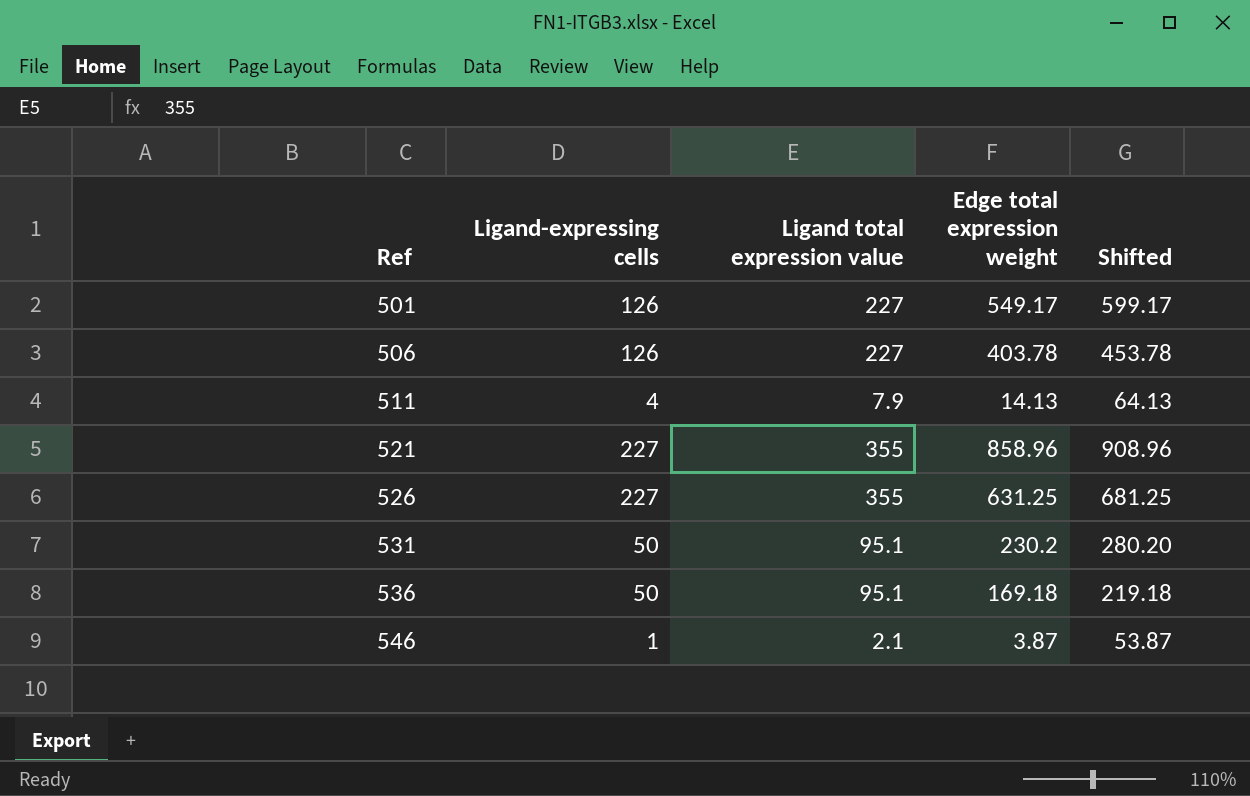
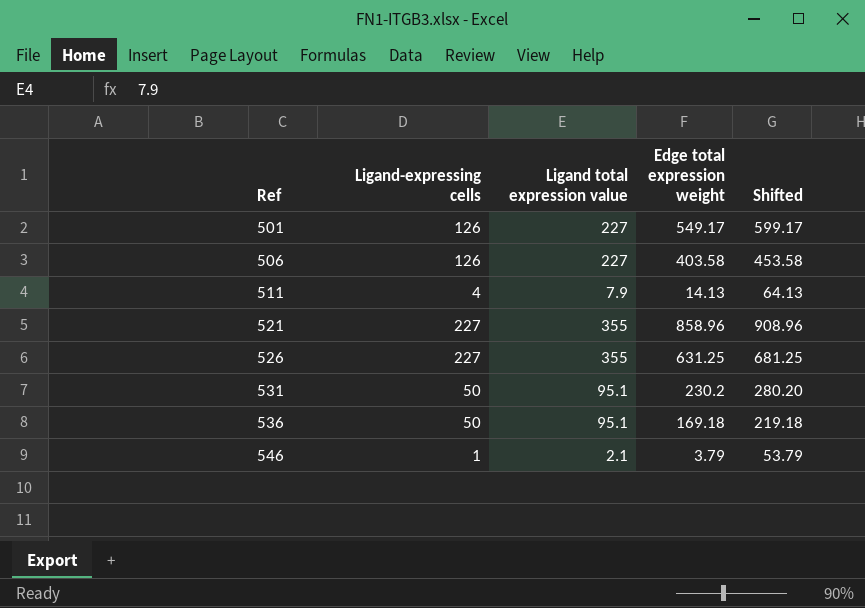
506 | Edge total expression weight: 403.78 -> 403.58
506 | Shifted: 453.78 -> 453.58
546 | Edge total expression weight: 3.87 -> 3.79
546 | Shifted: 53.87 -> 53.79

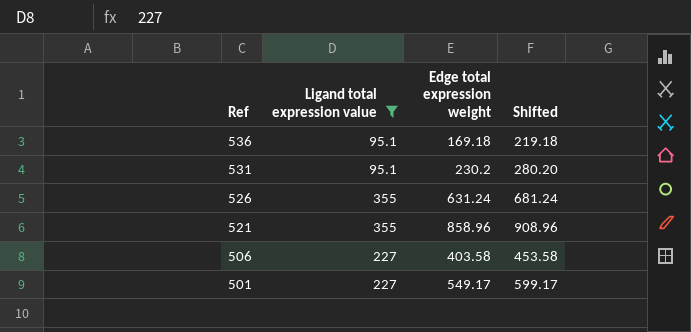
filter: none -> Ligand total expression value >= 95.1
row order: Ref ascending -> Ref descending
column Ligand-expressing cells | position: 2 -> none
526 | Edge total expression weight: 631.25 -> 631.24
526 | Shifted: 681.25 -> 681.24

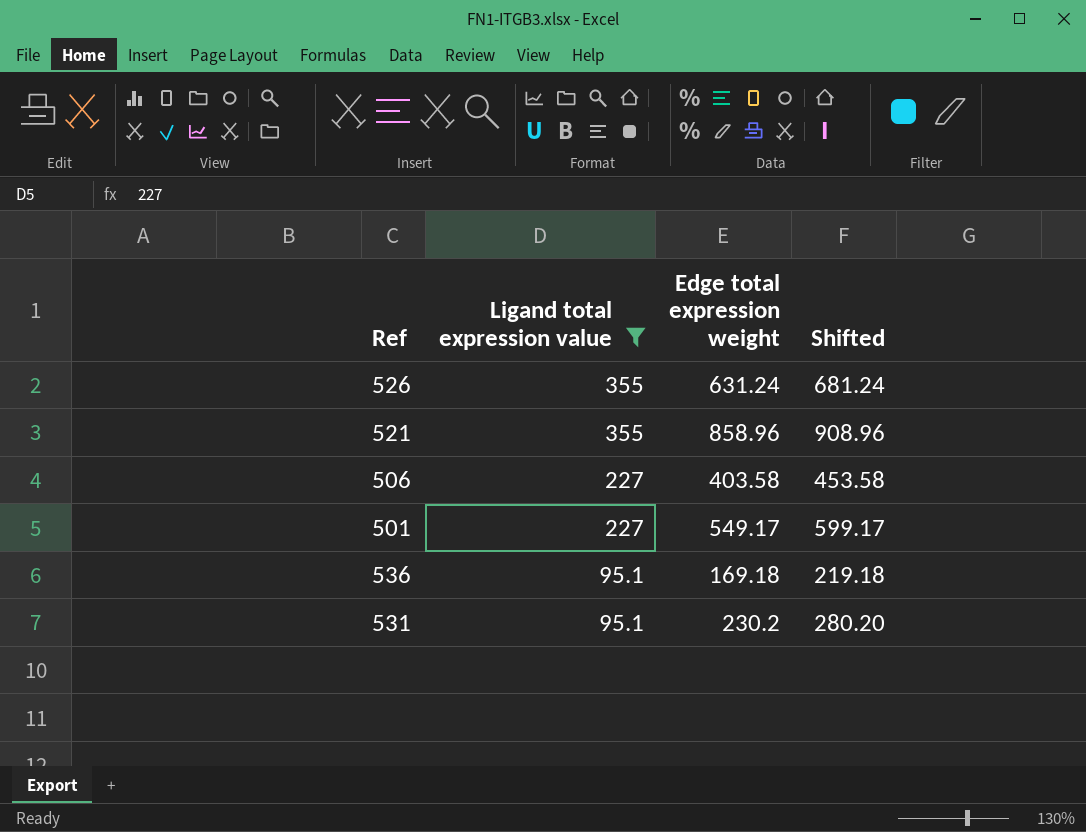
row order: Ref descending -> Ligand total expression value descending

